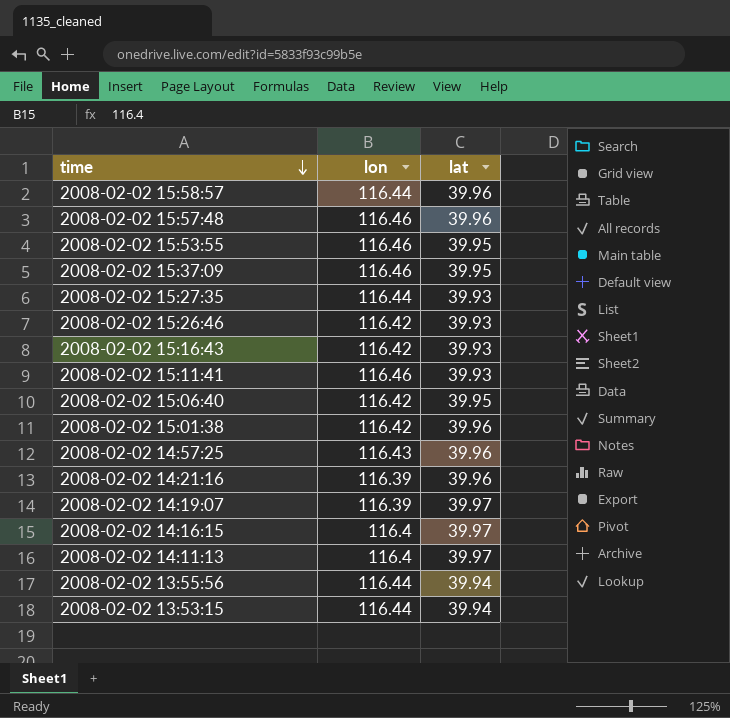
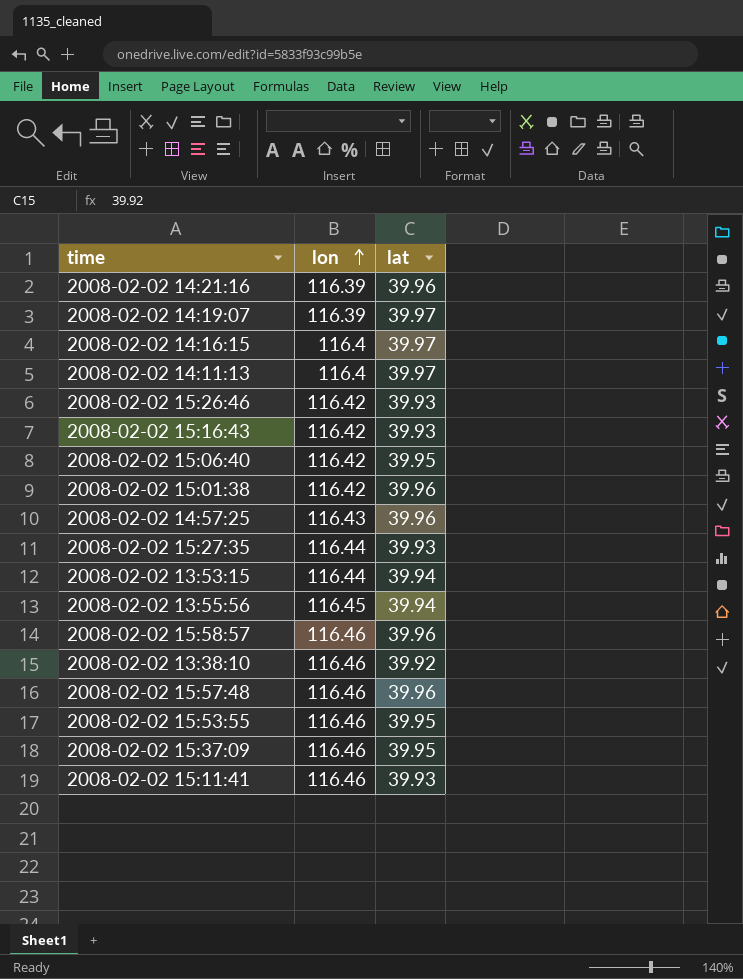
row order: time descending -> lon ascending
2008-02-02 13:55:56 | lon: 116.44 -> 116.45
2008-02-02 15:58:57 | lon: 116.44 -> 116.46
row 2008-02-02 13:38:10: none -> 116.46 | 39.92

